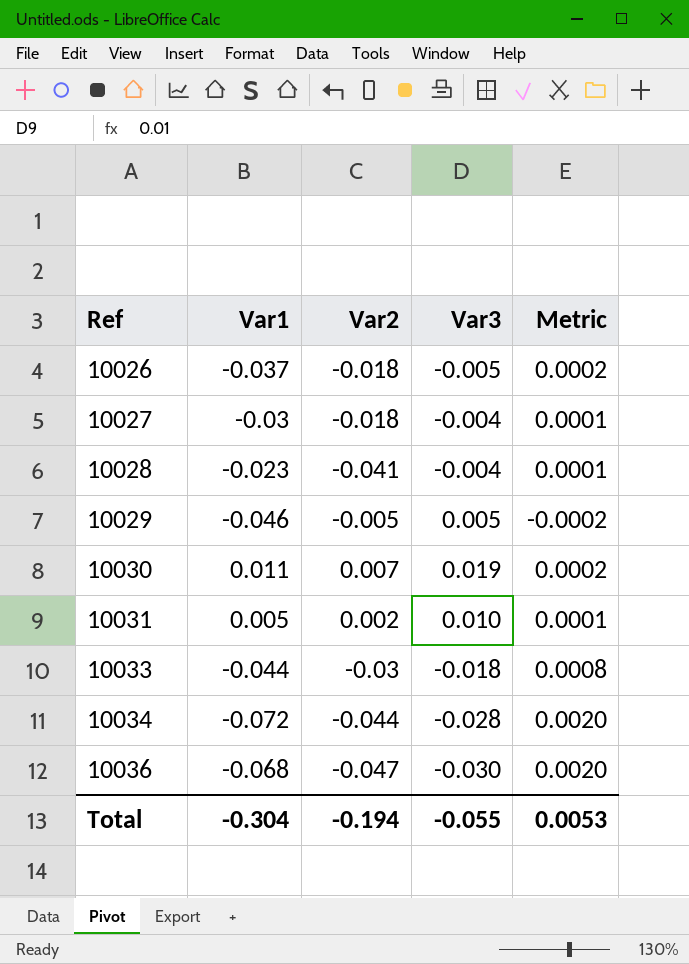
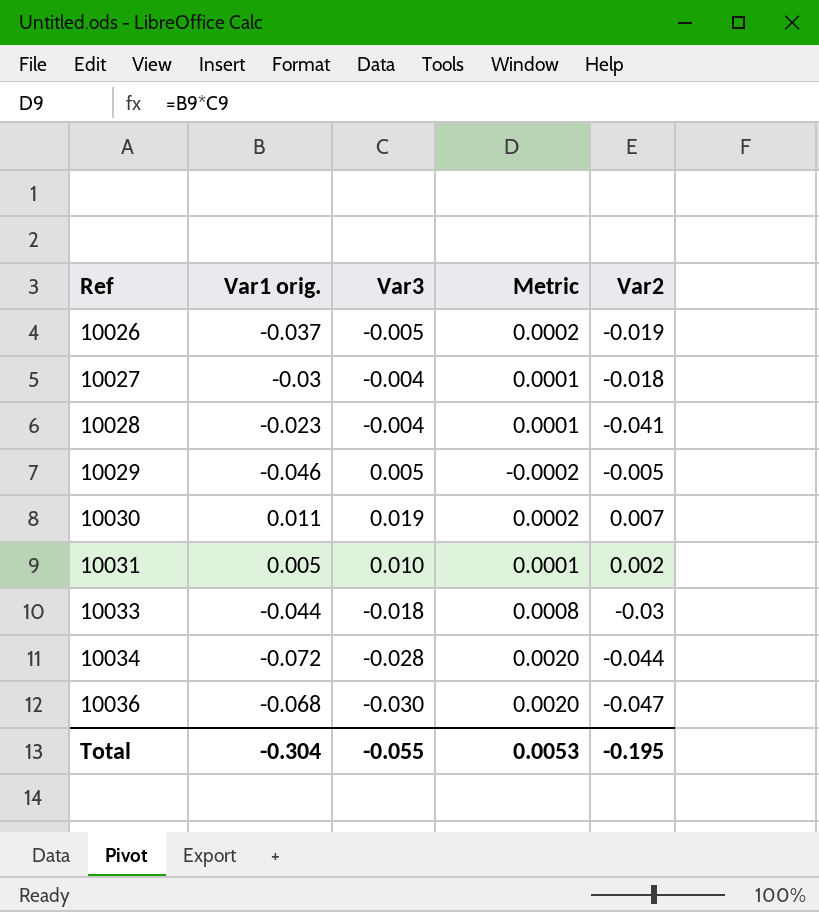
column name: Var1 -> Var1 orig.
column Var2 | position: 3 -> 5
10026 | Var2: -0.018 -> -0.019
Total | Var2: -0.194 -> -0.195

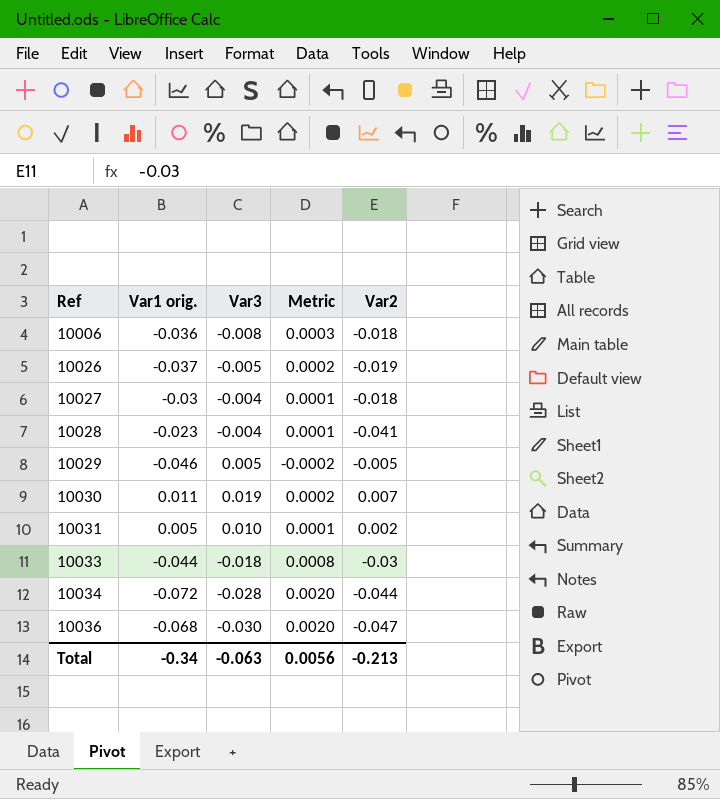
row 10006: none -> -0.036 | -0.008 | 0.0003 | -0.018
Total | Var1 orig.: -0.304 -> -0.34
Total | Var3: -0.055 -> -0.063
Total | Metric: 0.0053 -> 0.0056
Total | Var2: -0.195 -> -0.213

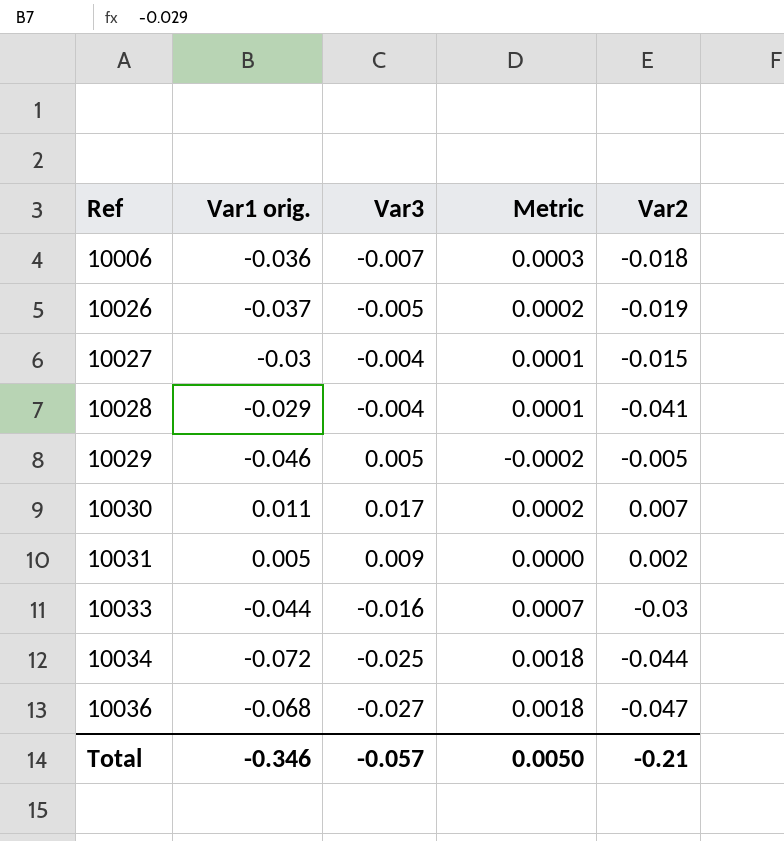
10006 | Var3: -0.008 -> -0.007
10027 | Var2: -0.018 -> -0.015
10028 | Var1 orig.: -0.023 -> -0.029
10030 | Var3: 0.019 -> 0.017
10031 | Var3: 0.010 -> 0.009
10031 | Metric: 0.0001 -> 0.0000
10033 | Var3: -0.018 -> -0.016
10033 | Metric: 0.0008 -> 0.0007
10034 | Var3: -0.028 -> -0.025
10034 | Metric: 0.0020 -> 0.0018
10036 | Var3: -0.030 -> -0.027
10036 | Metric: 0.0020 -> 0.0018
Total | Var1 orig.: -0.34 -> -0.346
Total | Var3: -0.063 -> -0.057
Total | Metric: 0.0056 -> 0.0050
Total | Var2: -0.213 -> -0.21

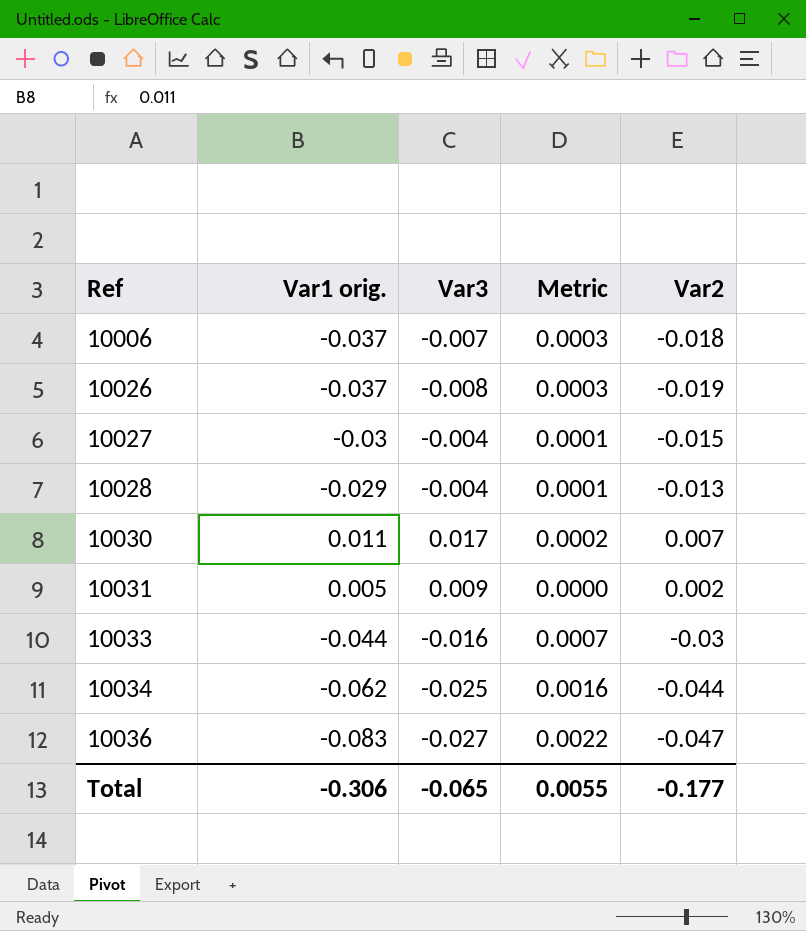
row 10029: -0.046 | 0.005 | -0.0002 | -0.005 -> none
10006 | Var1 orig.: -0.036 -> -0.037
10026 | Var3: -0.005 -> -0.008
10026 | Metric: 0.0002 -> 0.0003
10028 | Var2: -0.041 -> -0.013
10034 | Var1 orig.: -0.072 -> -0.062
10034 | Metric: 0.0018 -> 0.0016
10036 | Var1 orig.: -0.068 -> -0.083
10036 | Metric: 0.0018 -> 0.0022
Total | Var1 orig.: -0.346 -> -0.306
Total | Var3: -0.057 -> -0.065
Total | Metric: 0.0050 -> 0.0055
Total | Var2: -0.21 -> -0.177

